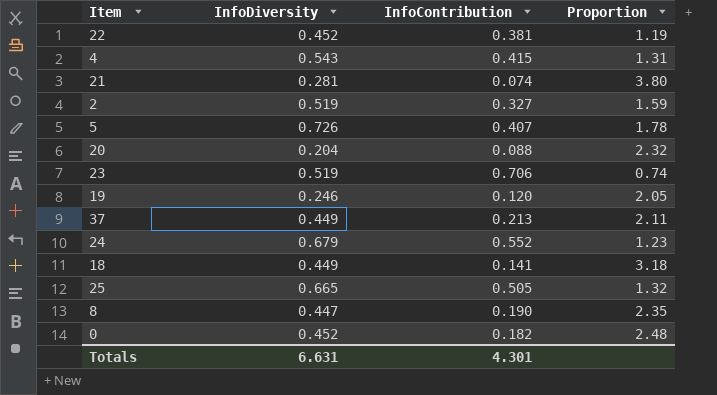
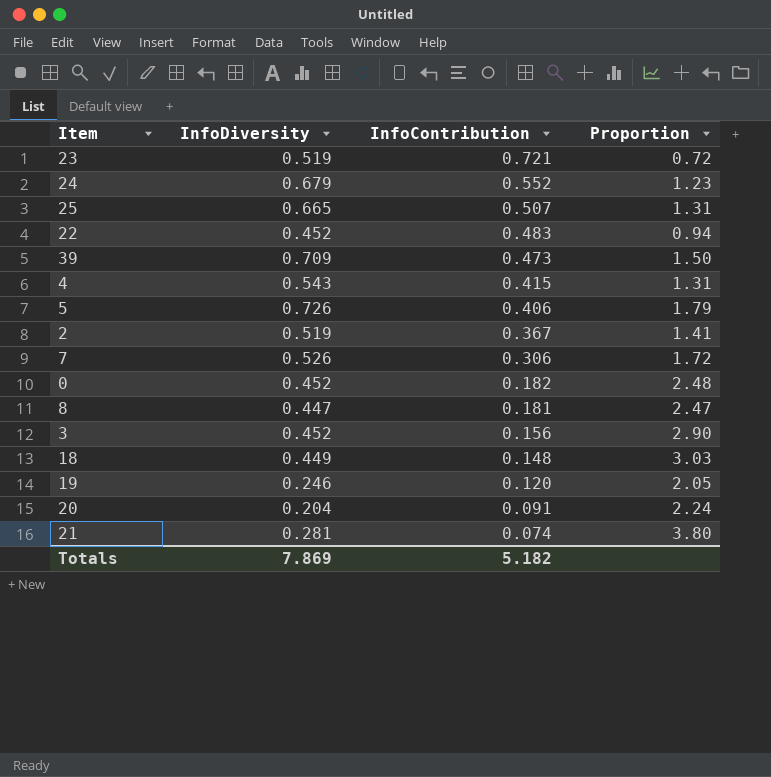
row order: none -> InfoContribution descending
row 37: 0.449 | 0.213 | 2.11 -> none
23 | InfoContribution: 0.706 -> 0.721
23 | Proportion: 0.74 -> 0.72
25 | InfoContribution: 0.505 -> 0.507
25 | Proportion: 1.32 -> 1.31
22 | InfoContribution: 0.381 -> 0.483
22 | Proportion: 1.19 -> 0.94
row 39: none -> 0.709 | 0.473 | 1.50
5 | InfoContribution: 0.407 -> 0.406
5 | Proportion: 1.78 -> 1.79
2 | InfoContribution: 0.327 -> 0.367
2 | Proportion: 1.59 -> 1.41
row 7: none -> 0.526 | 0.306 | 1.72
8 | InfoContribution: 0.190 -> 0.181
8 | Proportion: 2.35 -> 2.47
row 3: none -> 0.452 | 0.156 | 2.90
18 | InfoContribution: 0.141 -> 0.148
18 | Proportion: 3.18 -> 3.03
20 | InfoContribution: 0.088 -> 0.091
20 | Proportion: 2.32 -> 2.24
Totals | InfoDiversity: 6.631 -> 7.869
Totals | InfoContribution: 4.301 -> 5.182

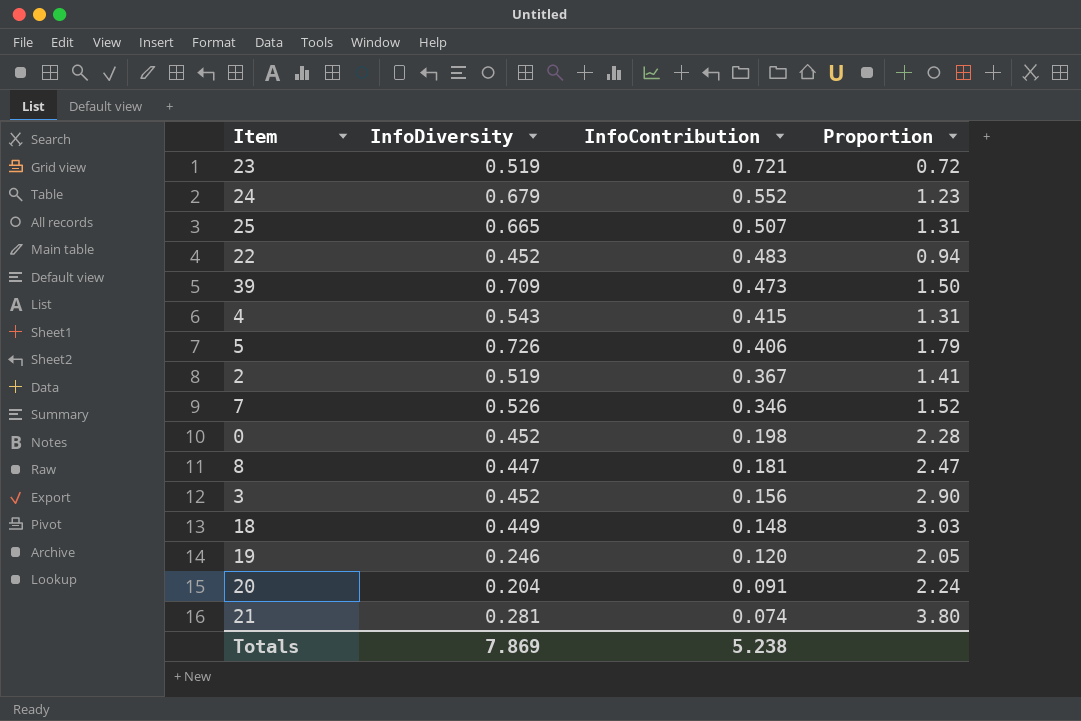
7 | InfoContribution: 0.306 -> 0.346
7 | Proportion: 1.72 -> 1.52
0 | InfoContribution: 0.182 -> 0.198
0 | Proportion: 2.48 -> 2.28
Totals | InfoContribution: 5.182 -> 5.238

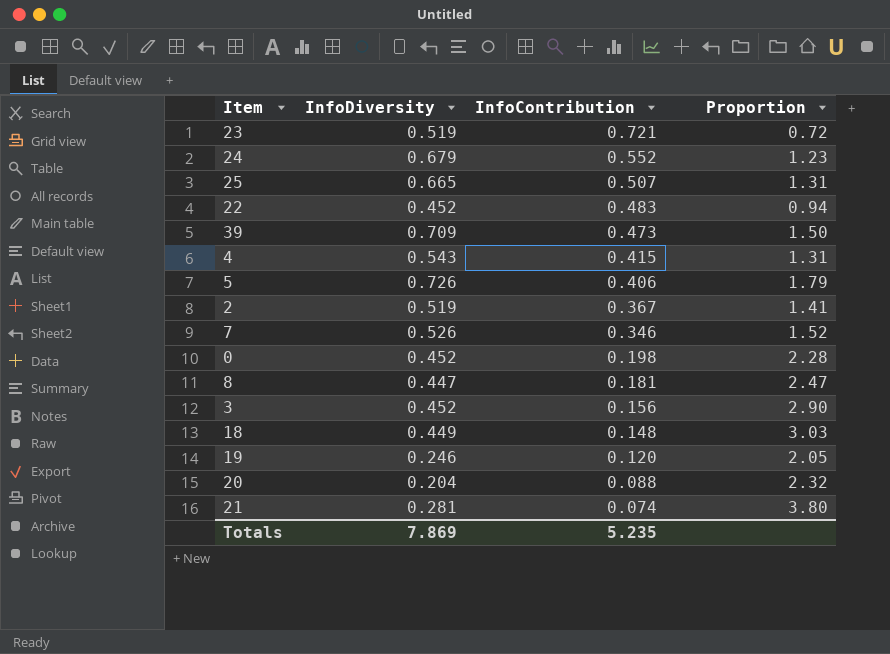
20 | InfoContribution: 0.091 -> 0.088
20 | Proportion: 2.24 -> 2.32
Totals | InfoContribution: 5.238 -> 5.235

